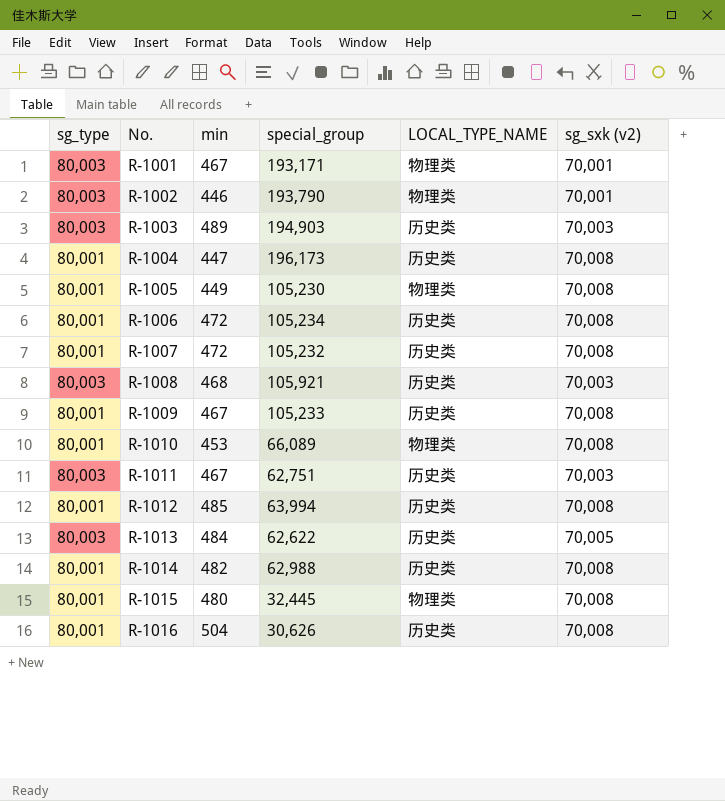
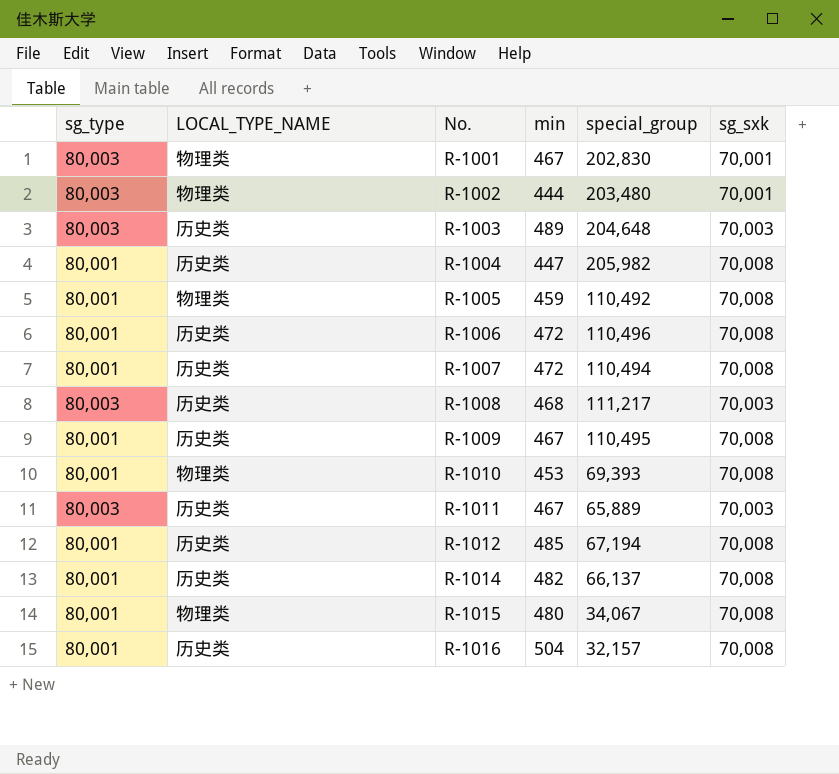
column LOCAL_TYPE_NAME | position: 5 -> 2
column name: sg_sxk (v2) -> sg_sxk
row R-1013: 80,003 | 484 | 62,622 | 历史类 | 70,005 -> none
R-1001 | special_group: 193,171 -> 202,830
R-1002 | min: 446 -> 444
R-1002 | special_group: 193,790 -> 203,480
R-1003 | special_group: 194,903 -> 204,648
R-1004 | special_group: 196,173 -> 205,982
R-1005 | min: 449 -> 459
R-1005 | special_group: 105,230 -> 110,492
R-1006 | special_group: 105,234 -> 110,496
R-1007 | special_group: 105,232 -> 110,494
R-1008 | special_group: 105,921 -> 111,217
R-1009 | special_group: 105,233 -> 110,495
R-1010 | special_group: 66,089 -> 69,393
R-1011 | special_group: 62,751 -> 65,889
R-1012 | special_group: 63,994 -> 67,194
R-1014 | special_group: 62,988 -> 66,137
R-1015 | special_group: 32,445 -> 34,067
R-1016 | special_group: 30,626 -> 32,157

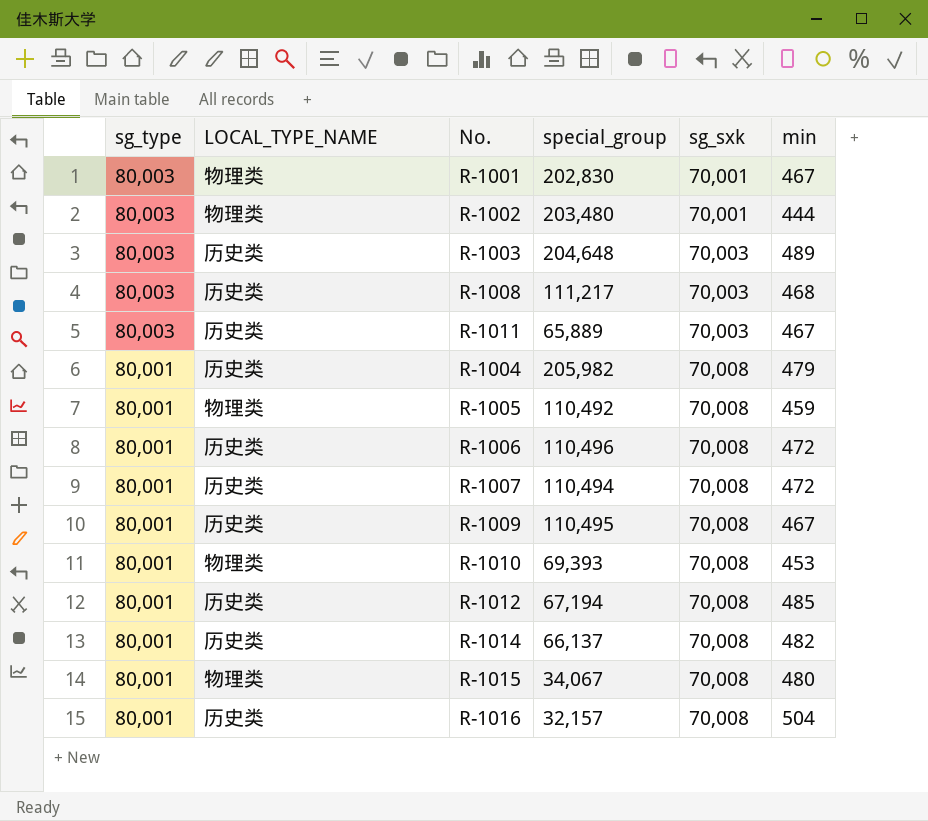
row order: No. ascending -> sg_type descending
column min | position: 4 -> 6
R-1004 | min: 447 -> 479

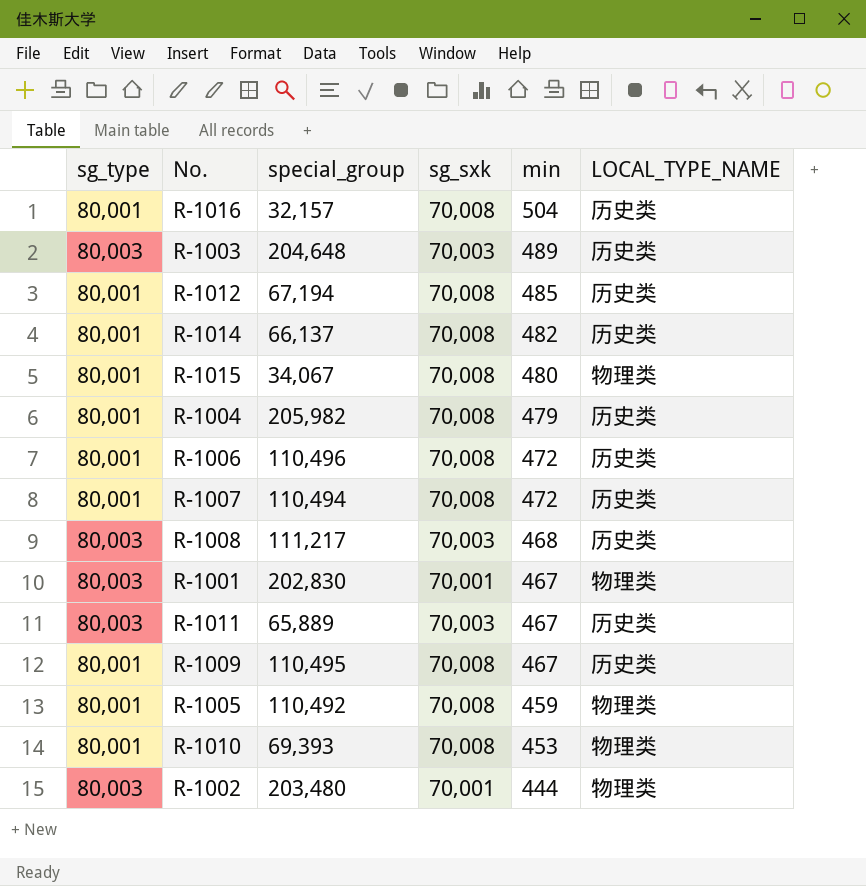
row order: sg_type descending -> min descending
column LOCAL_TYPE_NAME | position: 2 -> 6

